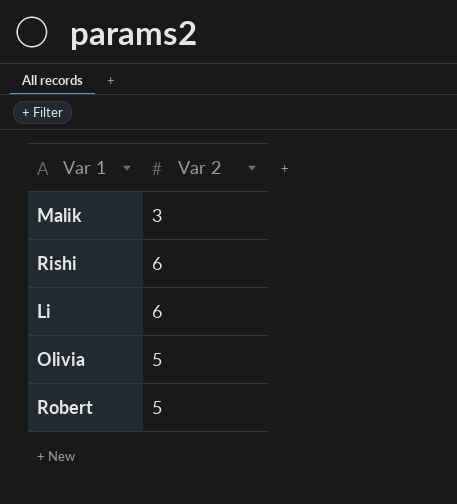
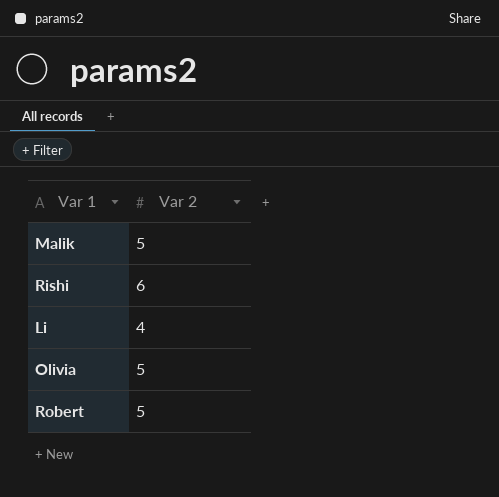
Malik | Var 2: 3 -> 5
Li | Var 2: 6 -> 4

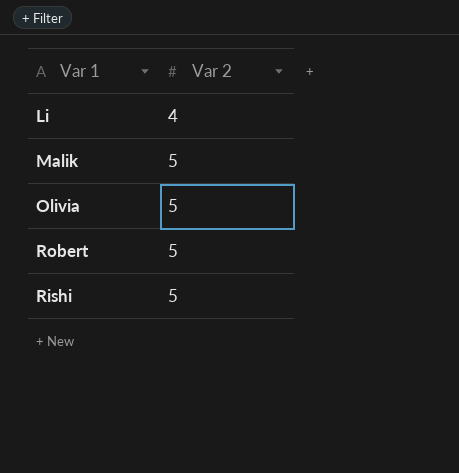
row order: none -> Var 2 ascending
Rishi | Var 2: 6 -> 5

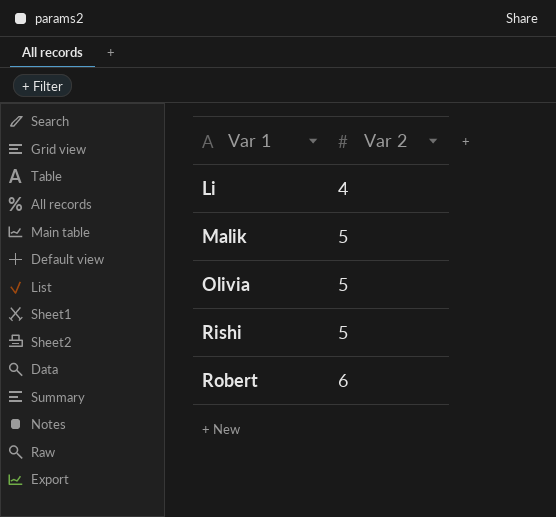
row order: Var 2 ascending -> Var 1 ascending
Robert | Var 2: 5 -> 6

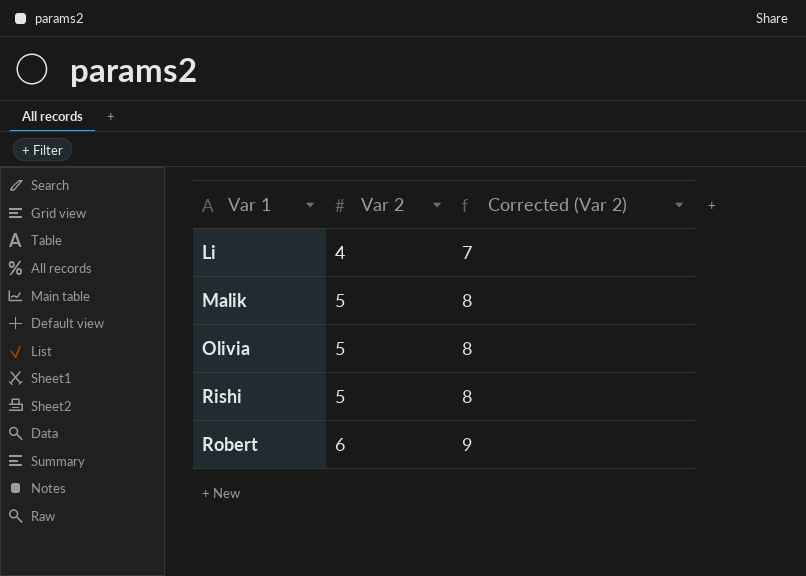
column Corrected (Var 2) | formula: none -> [Var 2] + 3

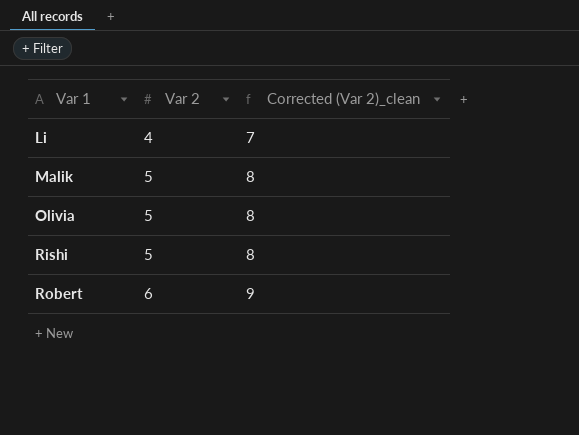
column name: Corrected (Var 2) -> Corrected (Var 2)_clean

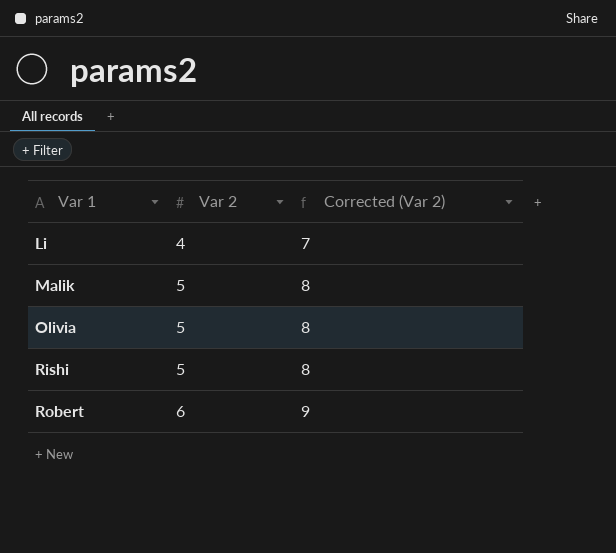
column name: Corrected (Var 2)_clean -> Corrected (Var 2)

